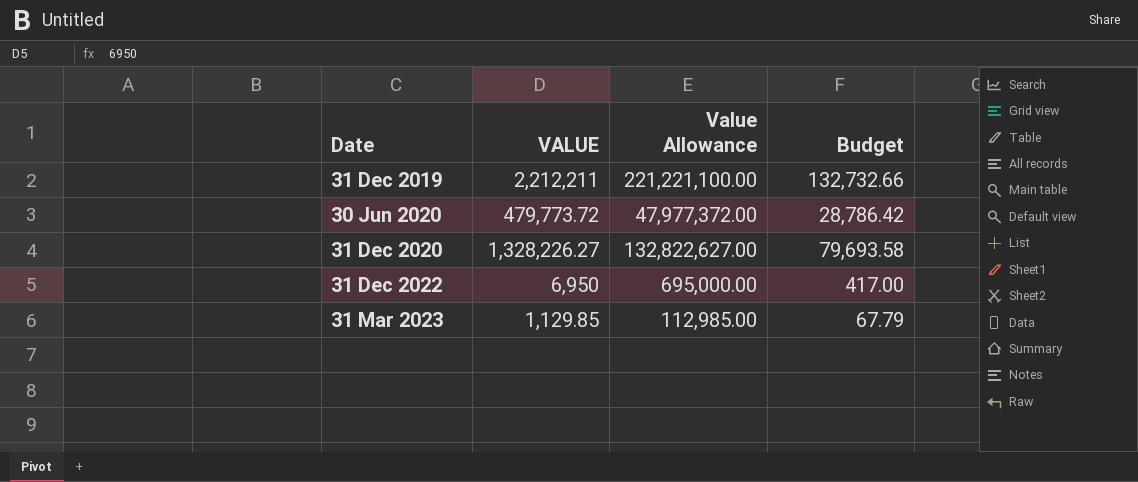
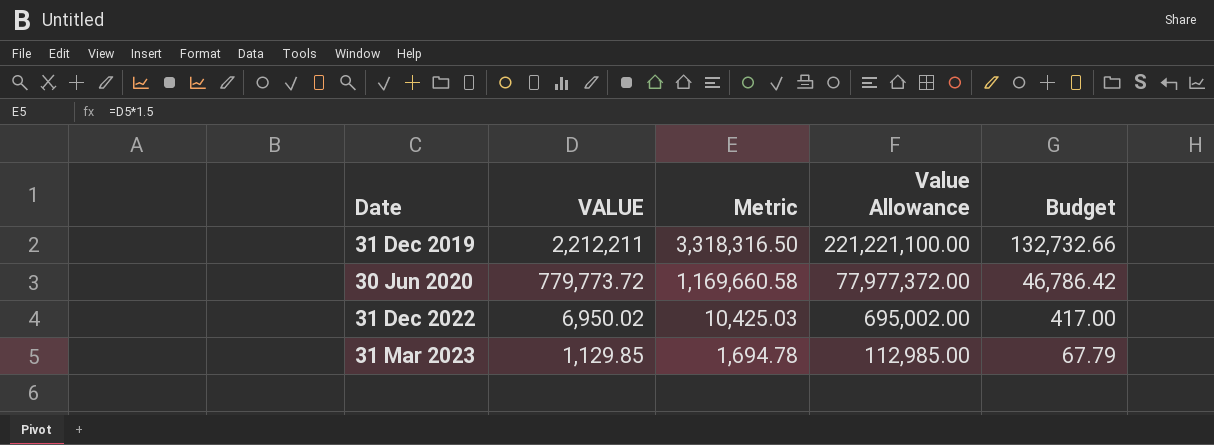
column Metric | formula: none -> [VALUE] * 1.5
row 31 Dec 2020: 1,328,226.27 | 132,822,627.00 | 79,693.58 -> none
30 Jun 2020 | VALUE: 479,773.72 -> 779,773.72
30 Jun 2020 | Value Allowance: 47,977,372.00 -> 77,977,372.00
30 Jun 2020 | Budget: 28,786.42 -> 46,786.42
31 Dec 2022 | VALUE: 6,950 -> 6,950.02
31 Dec 2022 | Value Allowance: 695,000.00 -> 695,002.00

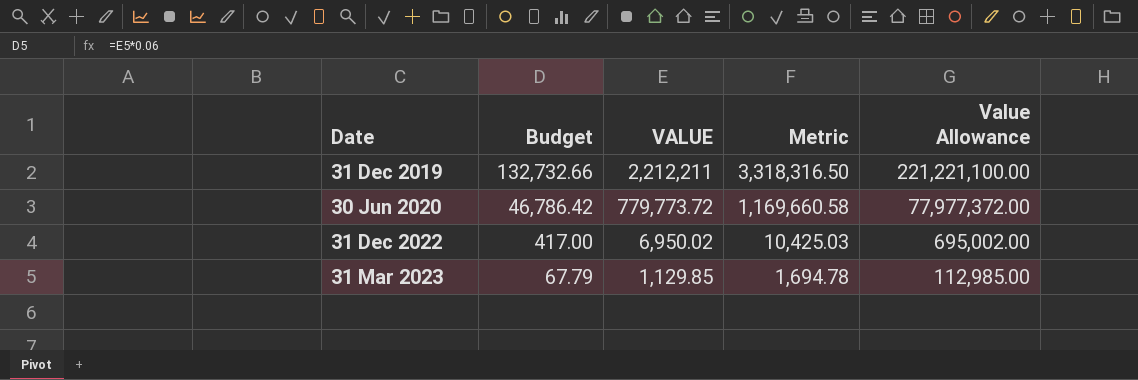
column Budget | position: 5 -> 2

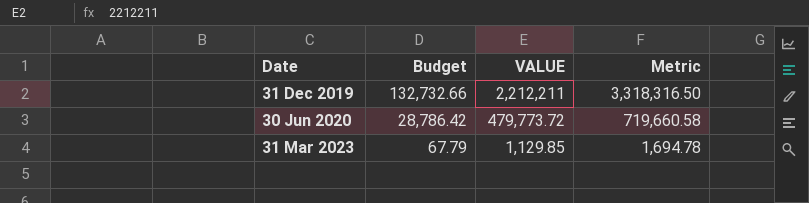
column Value Allowance | formula: [VALUE] * 100 -> none
row 31 Dec 2022: 417.00 | 6,950.02 | 10,425.03 | 695,002.00 -> none
30 Jun 2020 | Budget: 46,786.42 -> 28,786.42
30 Jun 2020 | VALUE: 779,773.72 -> 479,773.72
30 Jun 2020 | Metric: 1,169,660.58 -> 719,660.58

